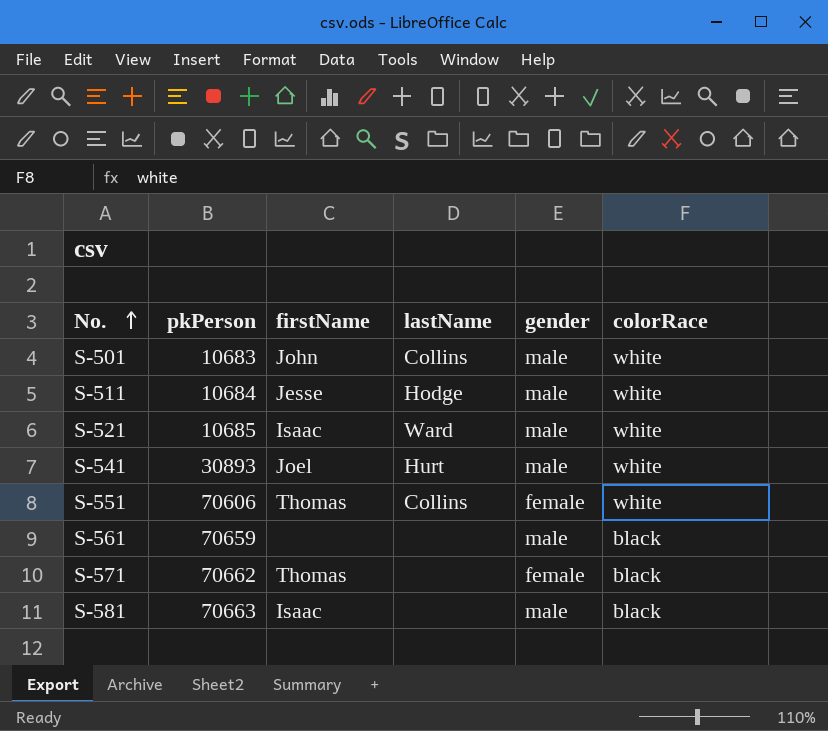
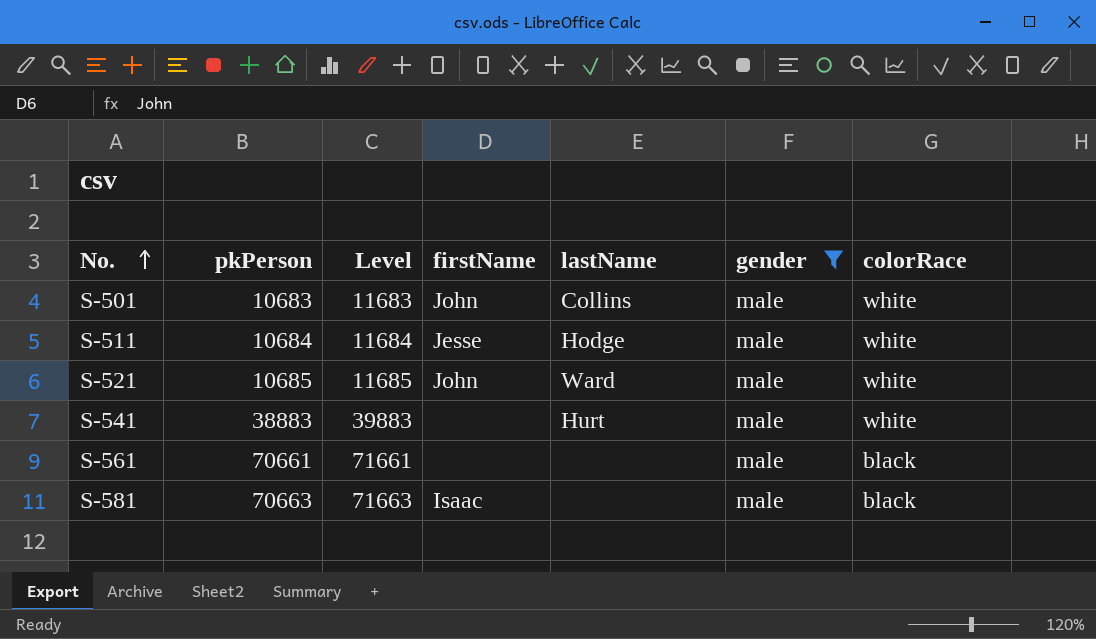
filter: none -> gender = male
column Level | formula: none -> [pkPerson] + 1000
S-521 | firstName: Isaac -> John
S-541 | pkPerson: 30893 -> 38883
S-541 | firstName: Joel -> none
S-561 | pkPerson: 70659 -> 70661

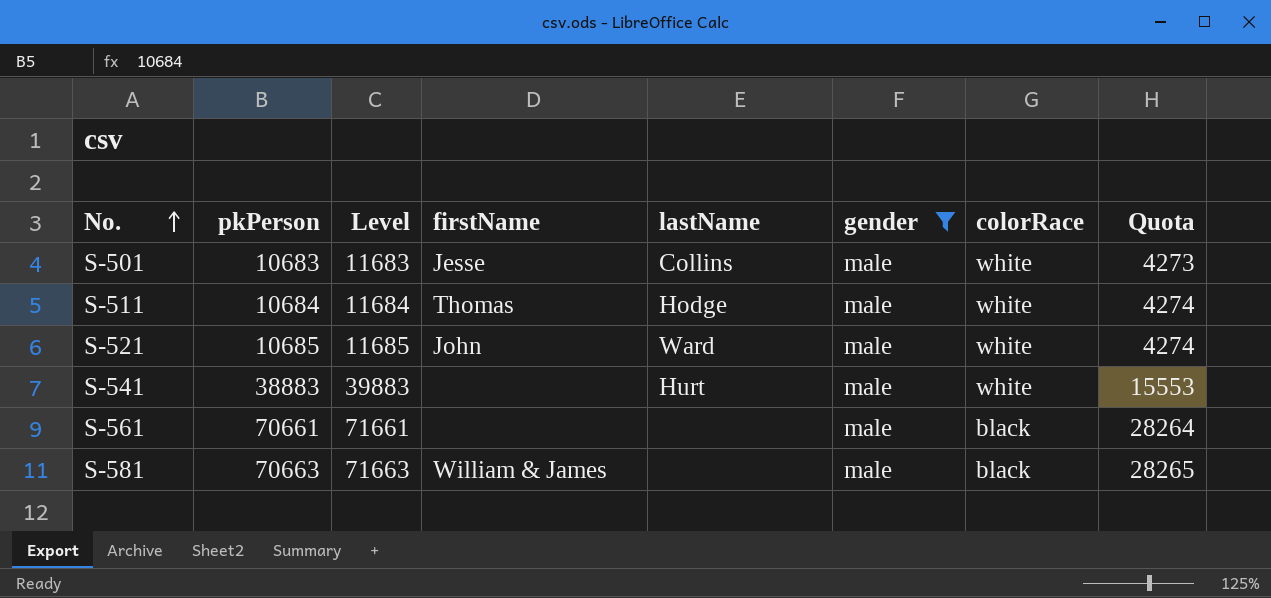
column Quota | formula: none -> [pkPerson] * 0.4
S-501 | firstName: John -> Jesse
S-511 | firstName: Jesse -> Thomas
S-581 | firstName: Isaac -> William & James

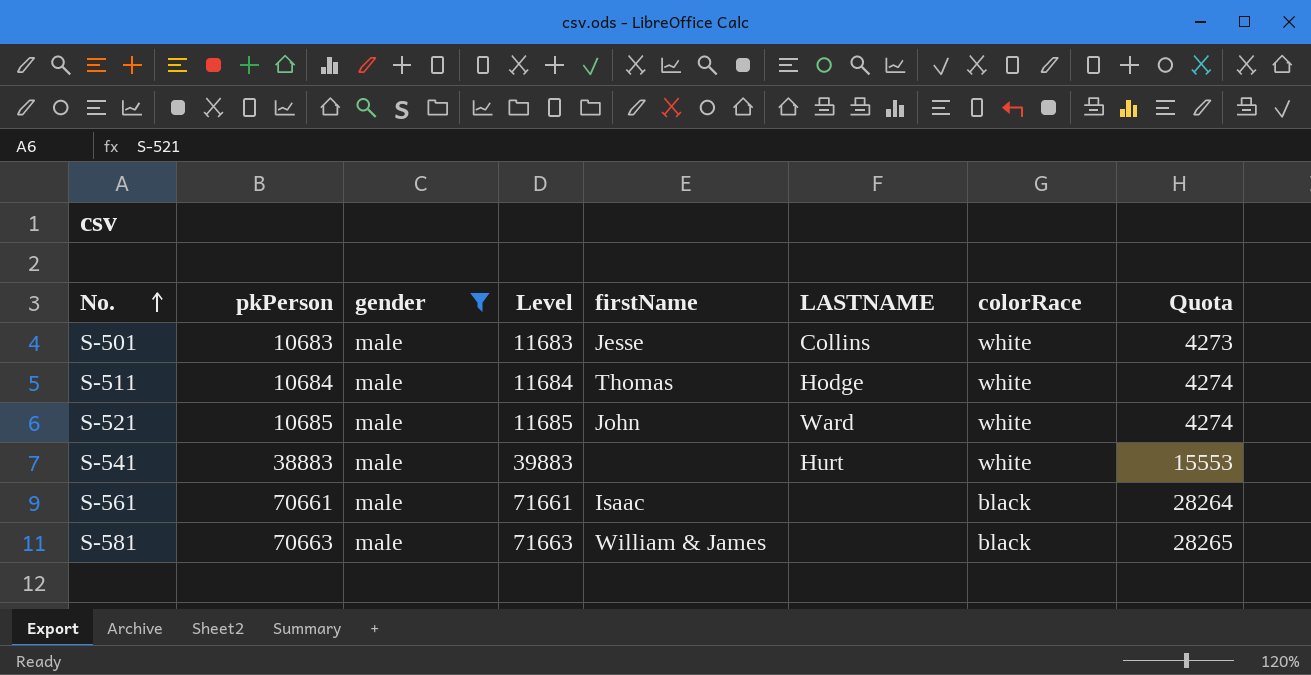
column gender | position: 6 -> 3
column name: lastName -> LASTNAME
S-561 | firstName: none -> Isaac

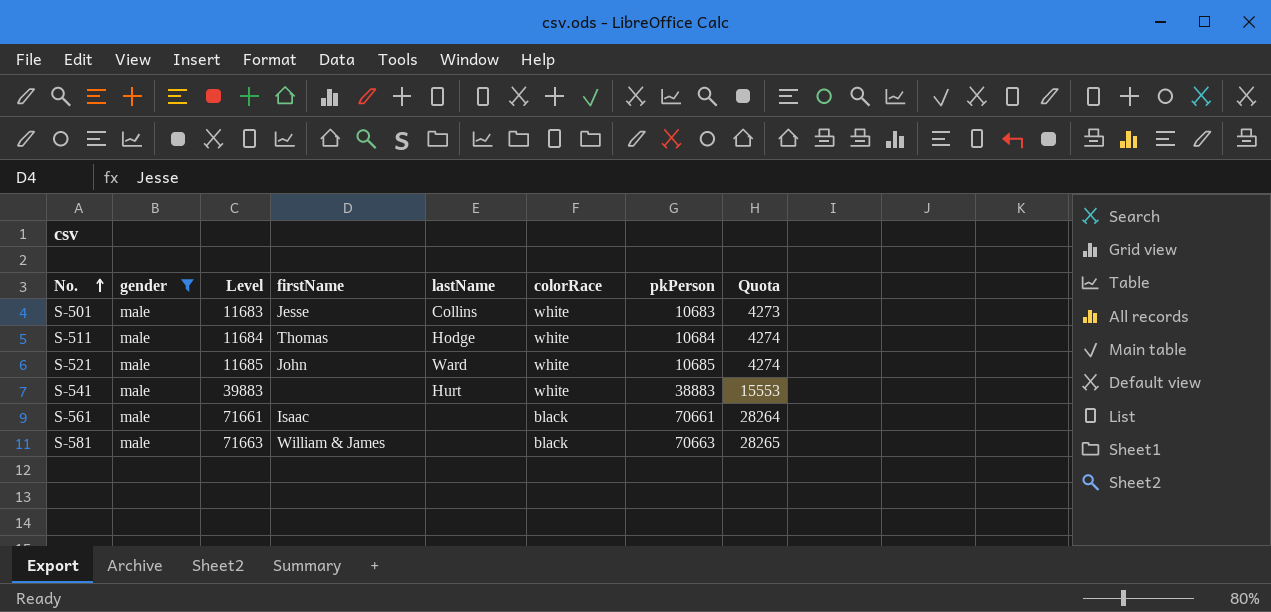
column name: LASTNAME -> lastName
column pkPerson | position: 2 -> 7

